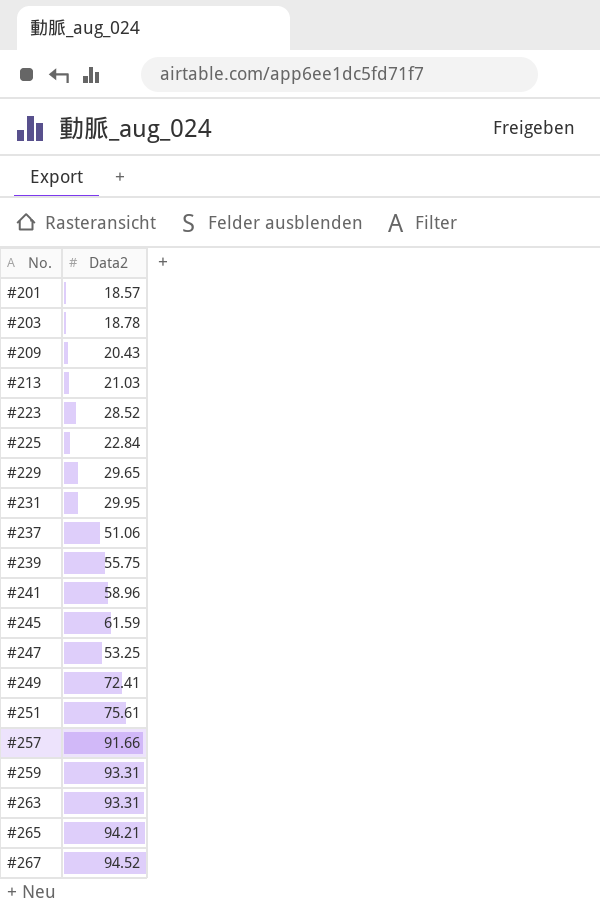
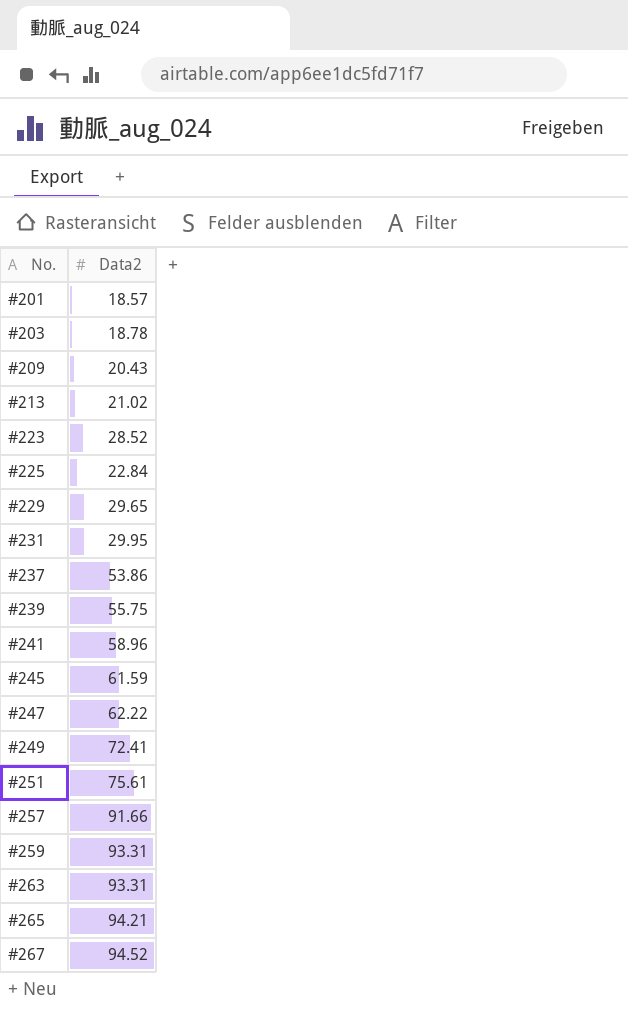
#213 | Data2: 21.03 -> 21.02
#237 | Data2: 51.06 -> 53.86
#247 | Data2: 53.25 -> 62.22

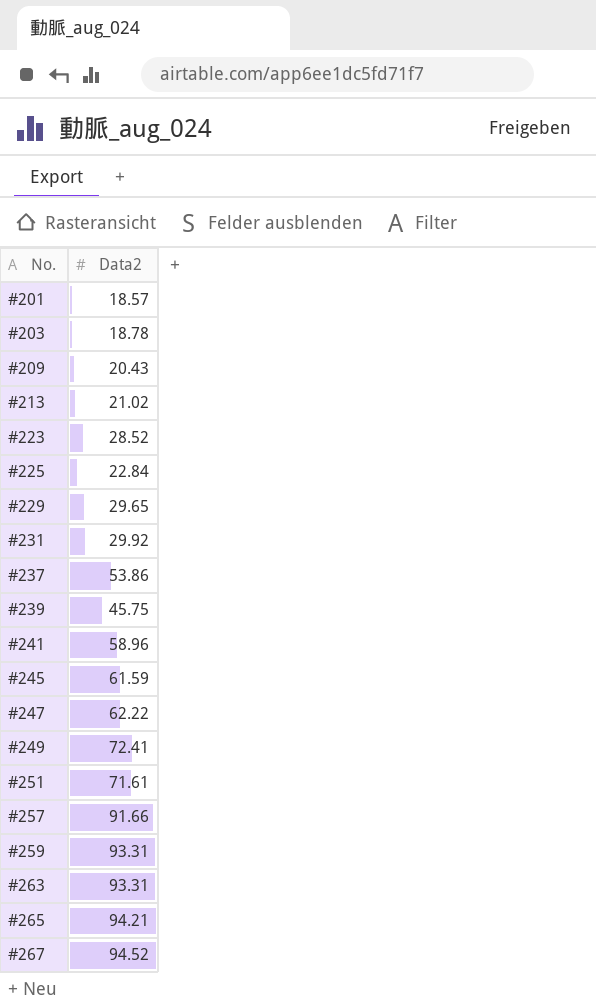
#231 | Data2: 29.95 -> 29.92
#239 | Data2: 55.75 -> 45.75
#251 | Data2: 75.61 -> 71.61

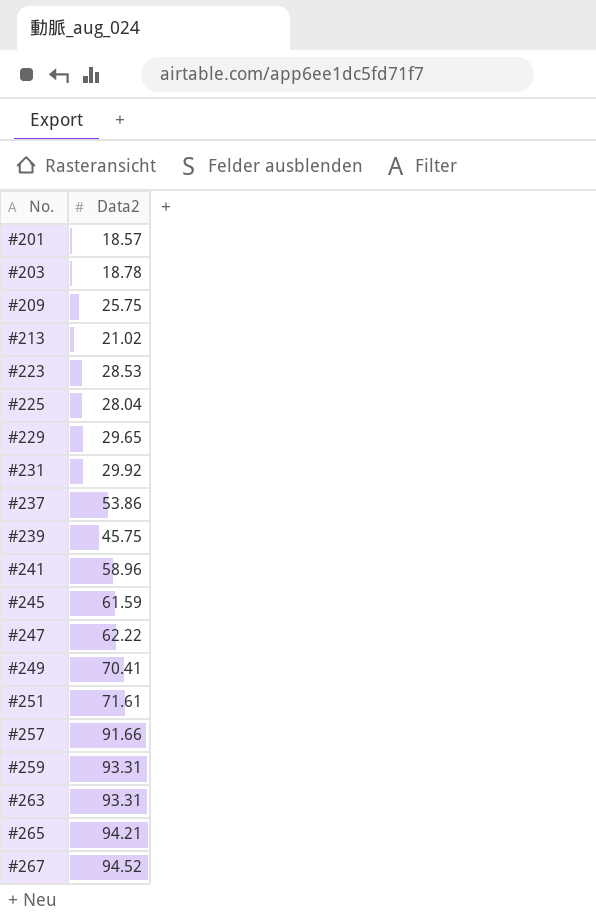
#209 | Data2: 20.43 -> 25.75
#223 | Data2: 28.52 -> 28.53
#225 | Data2: 22.84 -> 28.04
#249 | Data2: 72.41 -> 70.41

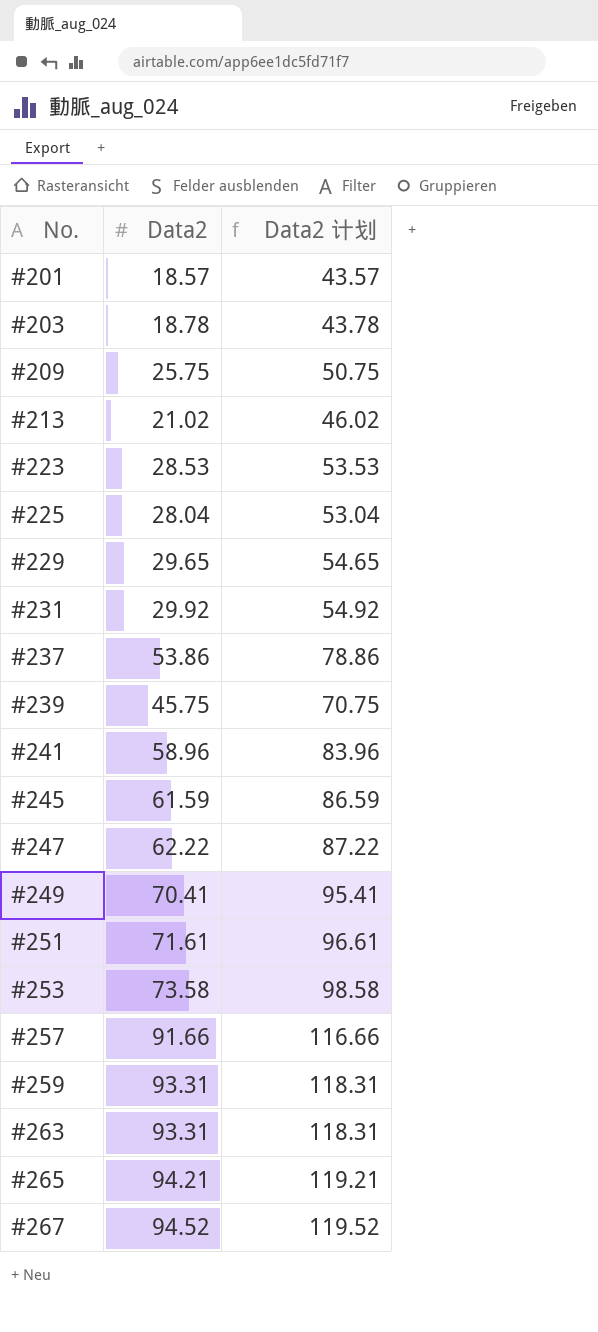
column Data2 计划 | formula: none -> [Data2] + 25
row #253: none -> 73.58 | 98.58

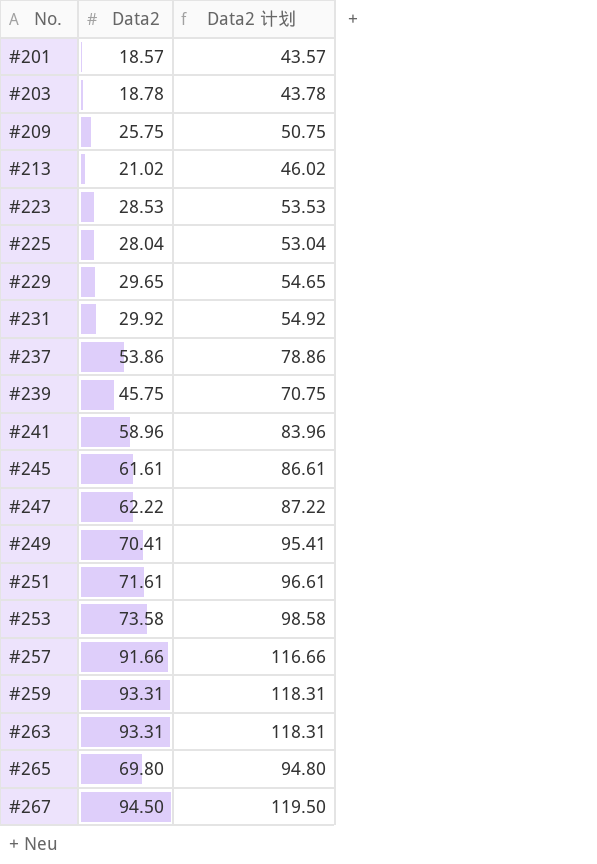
#245 | Data2: 61.59 -> 61.61
#245 | Data2 计划: 86.59 -> 86.61
#265 | Data2: 94.21 -> 69.80
#265 | Data2 计划: 119.21 -> 94.80
#267 | Data2: 94.52 -> 94.50
#267 | Data2 计划: 119.52 -> 119.50

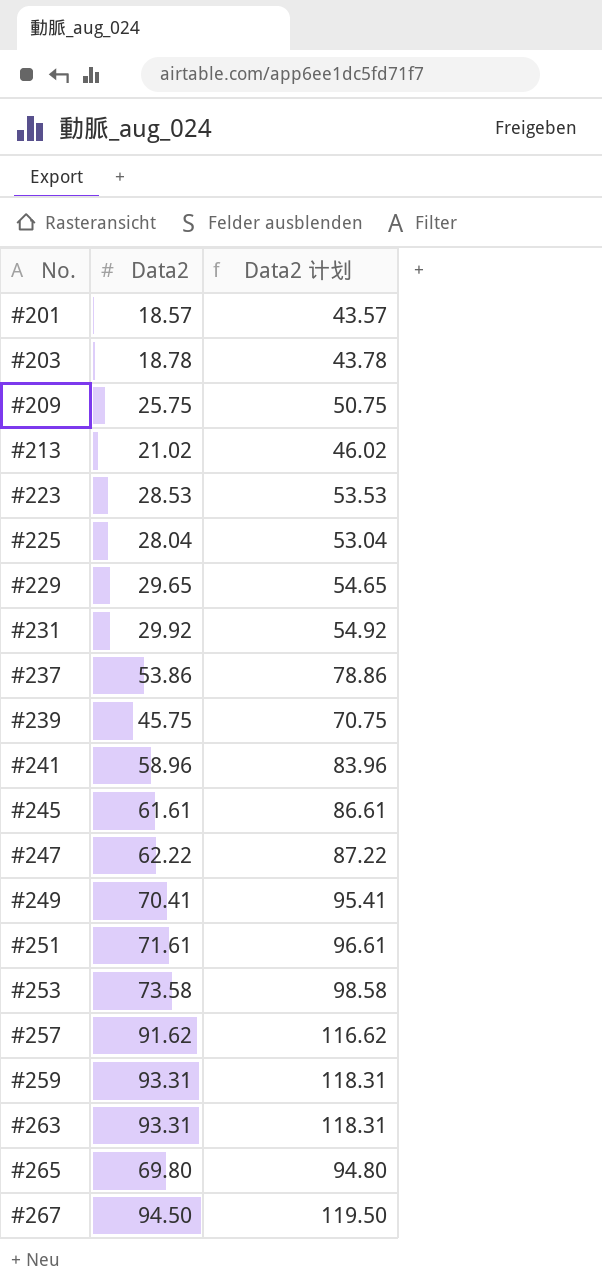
#257 | Data2: 91.66 -> 91.62
#257 | Data2 计划: 116.66 -> 116.62

